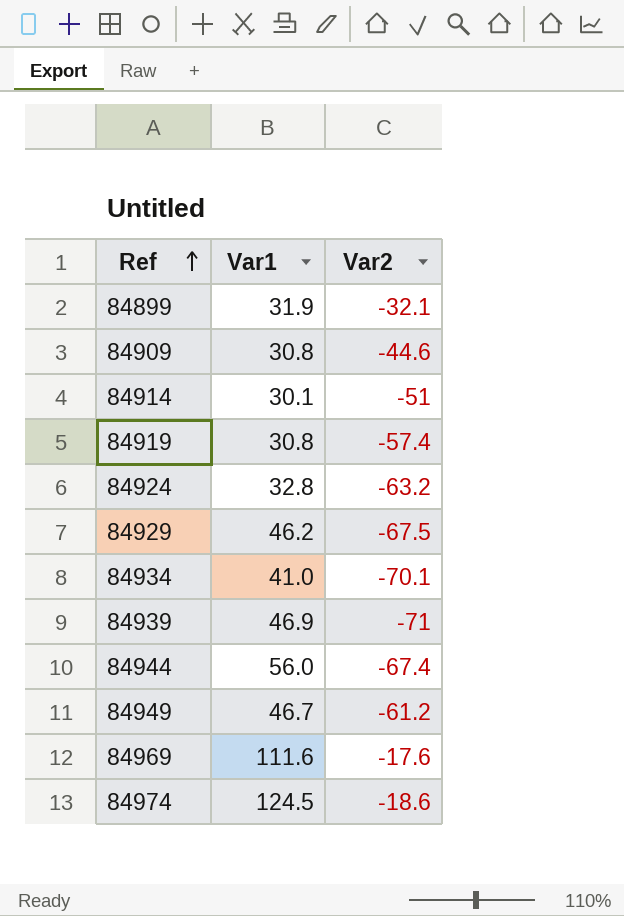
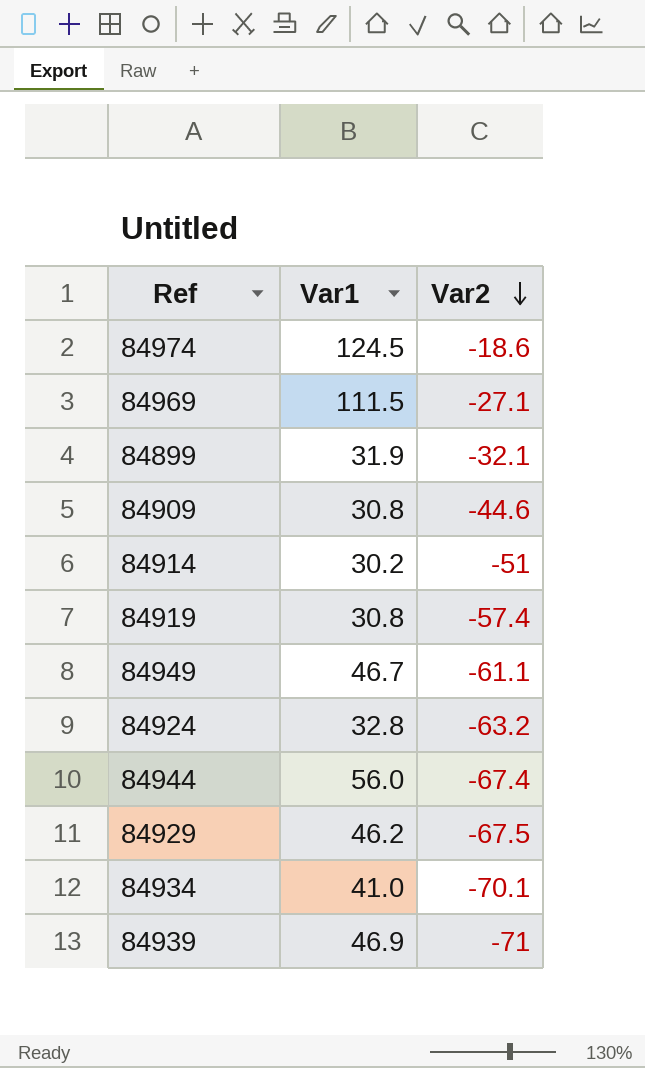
row order: Ref ascending -> Var2 descending
84969 | Var1: 111.6 -> 111.5
84969 | Var2: -17.6 -> -27.1
84914 | Var1: 30.1 -> 30.2
84949 | Var2: -61.2 -> -61.1

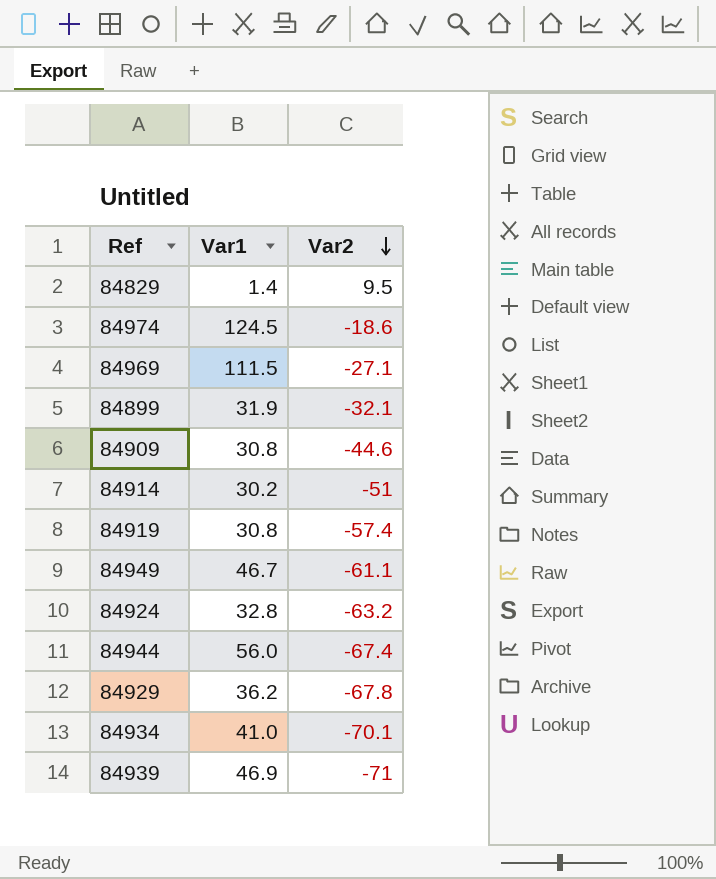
row 84829: none -> 1.4 | 9.5
84929 | Var1: 46.2 -> 36.2
84929 | Var2: -67.5 -> -67.8

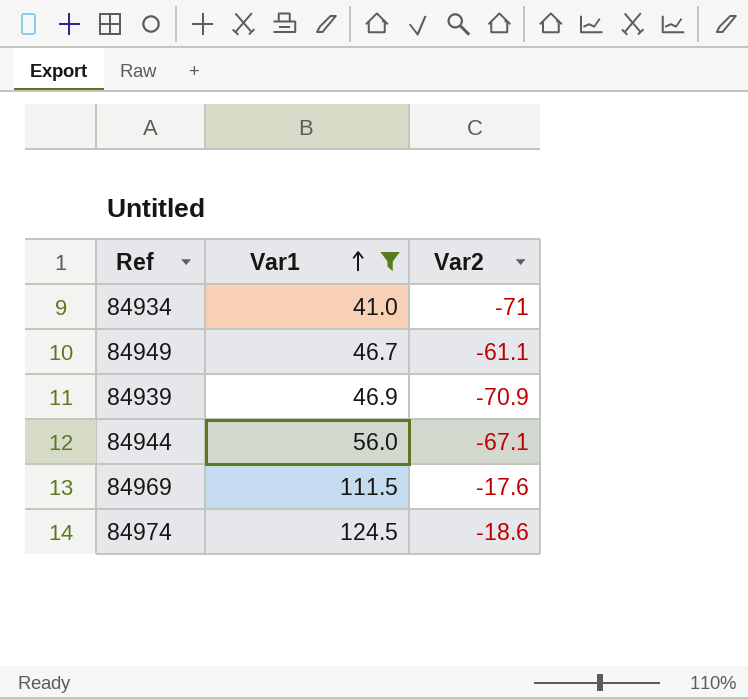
filter: none -> Var1 >= 41.0
row order: Var2 descending -> Var1 ascending
84934 | Var2: -70.1 -> -71
84939 | Var2: -71 -> -70.9
84944 | Var2: -67.4 -> -67.1
84969 | Var2: -27.1 -> -17.6

